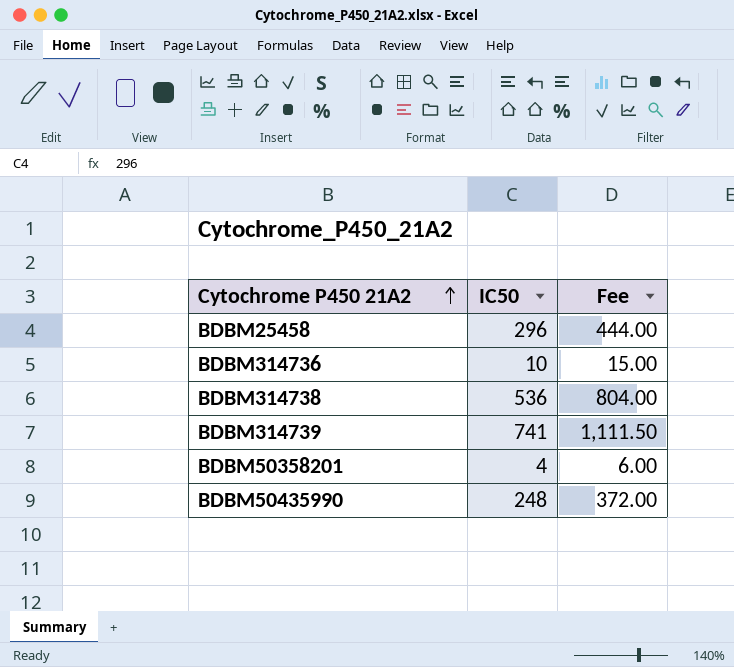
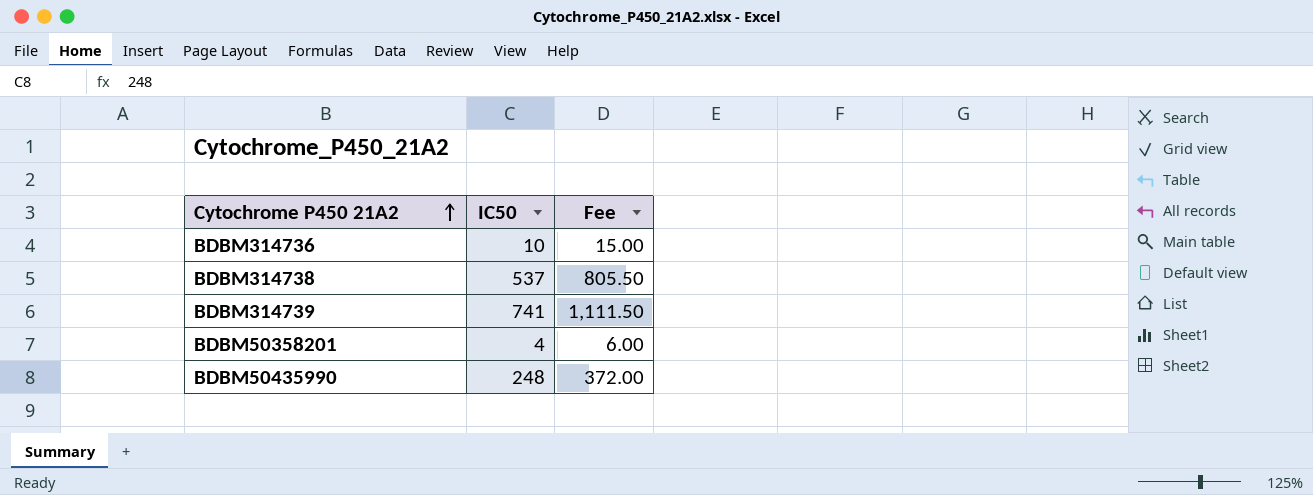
row BDBM25458: 296 | 444.00 -> none
BDBM314738 | IC50: 536 -> 537
BDBM314738 | Fee: 804.00 -> 805.50

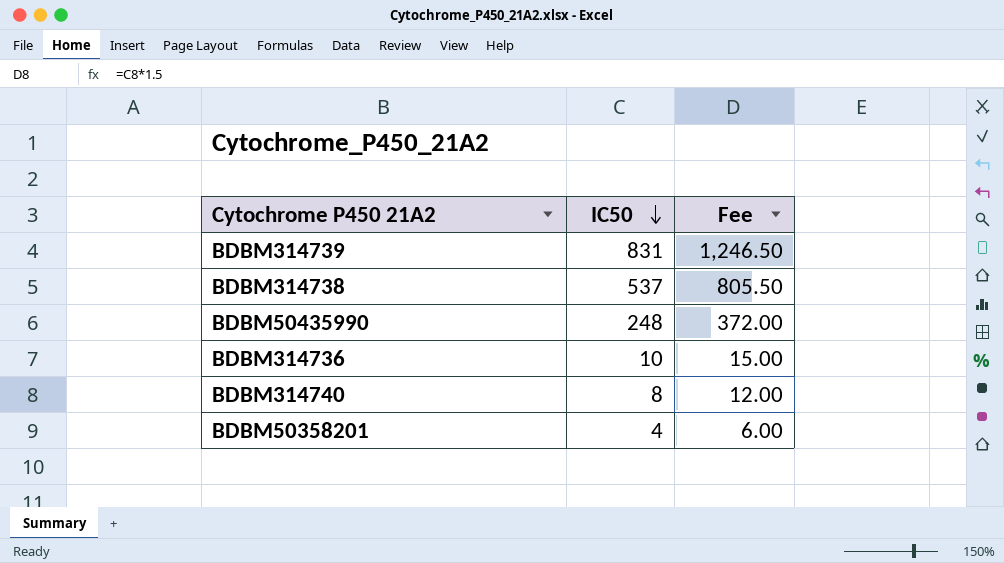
row order: Cytochrome P450 21A2 ascending -> IC50 descending
BDBM314739 | IC50: 741 -> 831
BDBM314739 | Fee: 1,111.50 -> 1,246.50
row BDBM314740: none -> 8 | 12.00

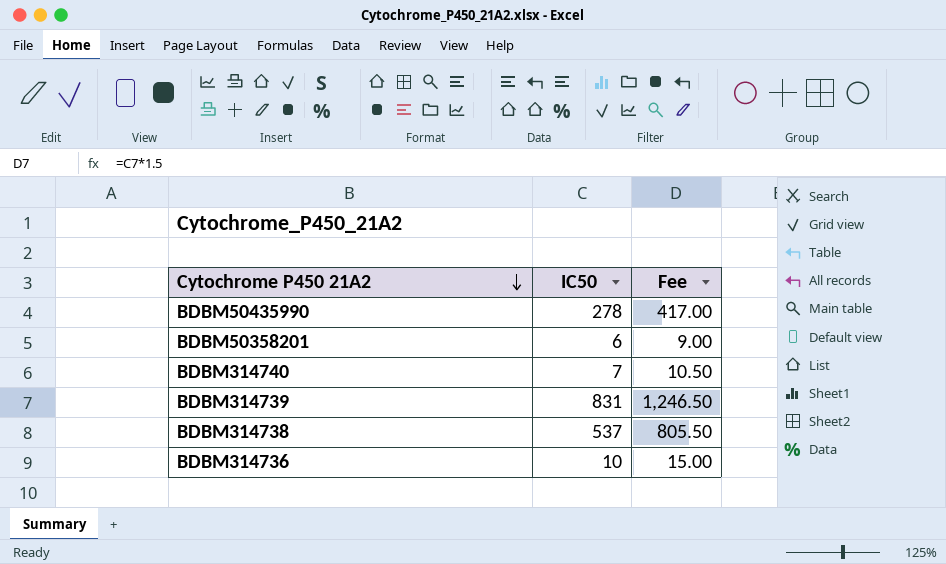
row order: IC50 descending -> Cytochrome P450 21A2 descending
BDBM50435990 | IC50: 248 -> 278
BDBM50435990 | Fee: 372.00 -> 417.00
BDBM50358201 | IC50: 4 -> 6
BDBM50358201 | Fee: 6.00 -> 9.00
BDBM314740 | IC50: 8 -> 7
BDBM314740 | Fee: 12.00 -> 10.50

